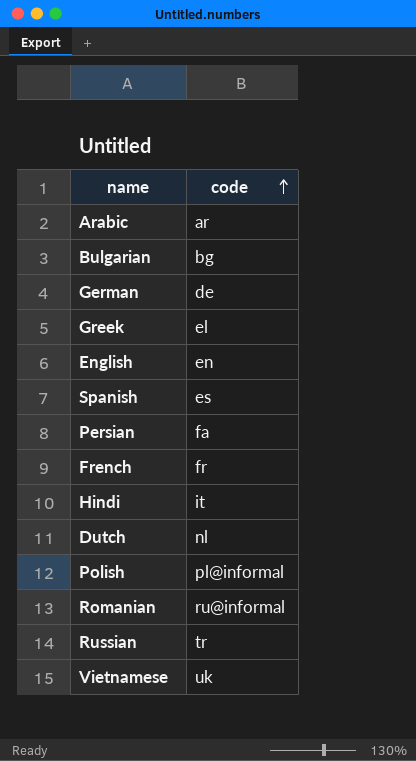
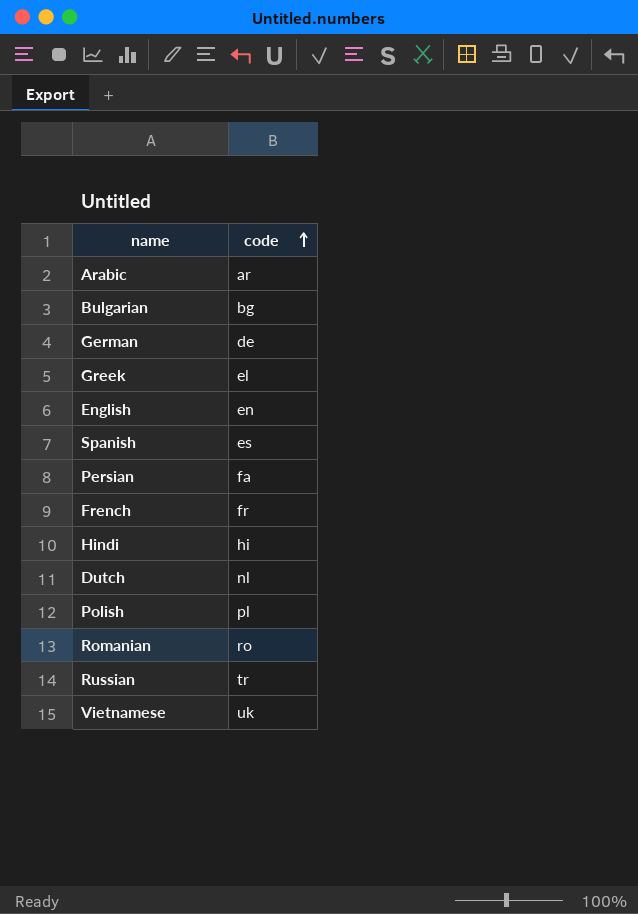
Hindi | code: it -> hi
Polish | code: pl@informal -> pl
Romanian | code: ru@informal -> ro

